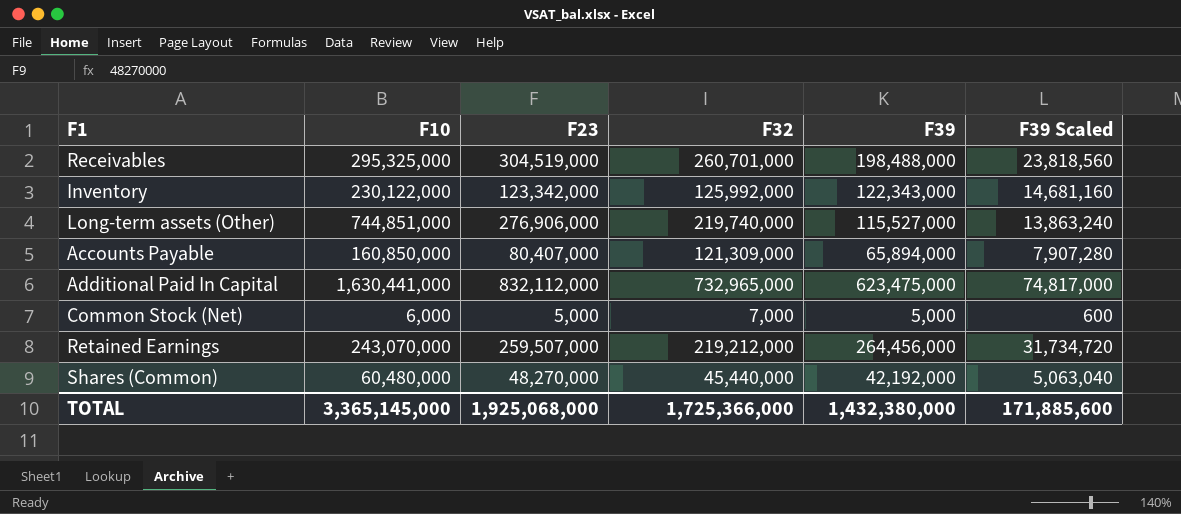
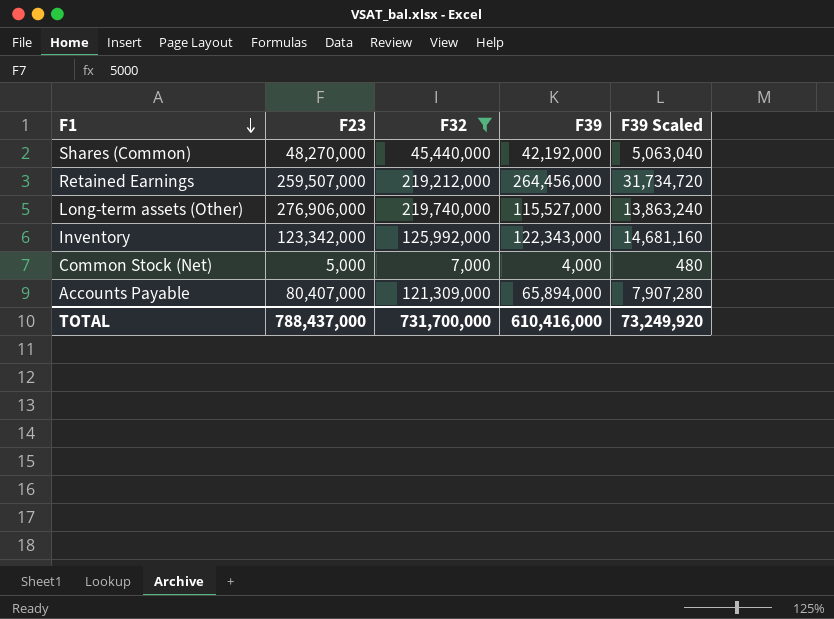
filter: none -> F32 <= 219,740,000
row order: none -> F1 descending
column F10 | position: 2 -> none
Common Stock (Net) | F39: 5,000 -> 4,000
Common Stock (Net) | F39 Scaled: 600 -> 480
TOTAL | F23: 1,925,068,000 -> 788,437,000
TOTAL | F32: 1,725,366,000 -> 731,700,000
TOTAL | F39: 1,432,380,000 -> 610,416,000
TOTAL | F39 Scaled: 171,885,600 -> 73,249,920

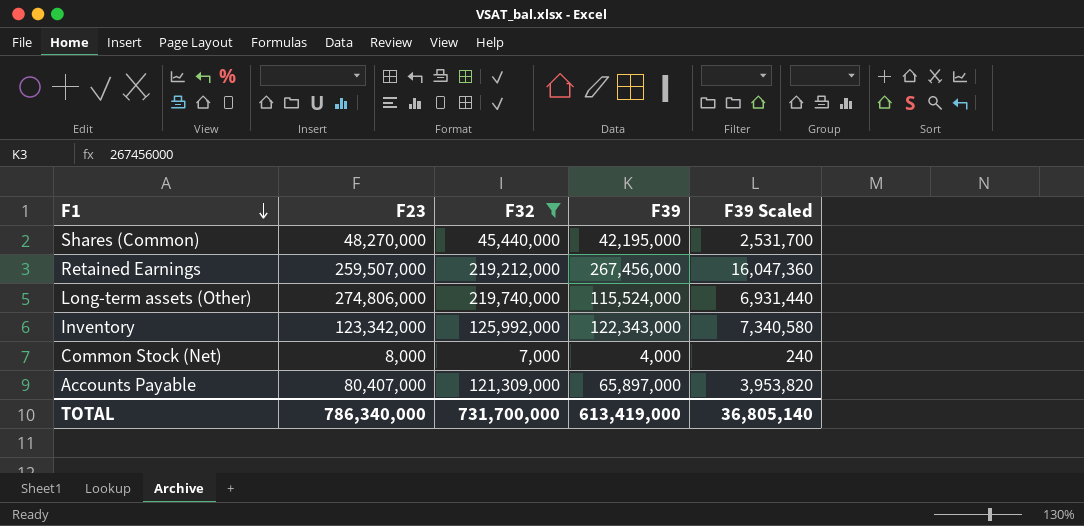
column F39 Scaled | formula: [F39] * 0.12 -> [F39] * 0.06
Shares (Common) | F39: 42,192,000 -> 42,195,000
Retained Earnings | F39: 264,456,000 -> 267,456,000
Long-term assets (Other) | F23: 276,906,000 -> 274,806,000
Long-term assets (Other) | F39: 115,527,000 -> 115,524,000
Common Stock (Net) | F23: 5,000 -> 8,000
Accounts Payable | F39: 65,894,000 -> 65,897,000
TOTAL | F23: 788,437,000 -> 786,340,000
TOTAL | F39: 610,416,000 -> 613,419,000
TOTAL | F39 Scaled: 73,249,920 -> 36,805,140

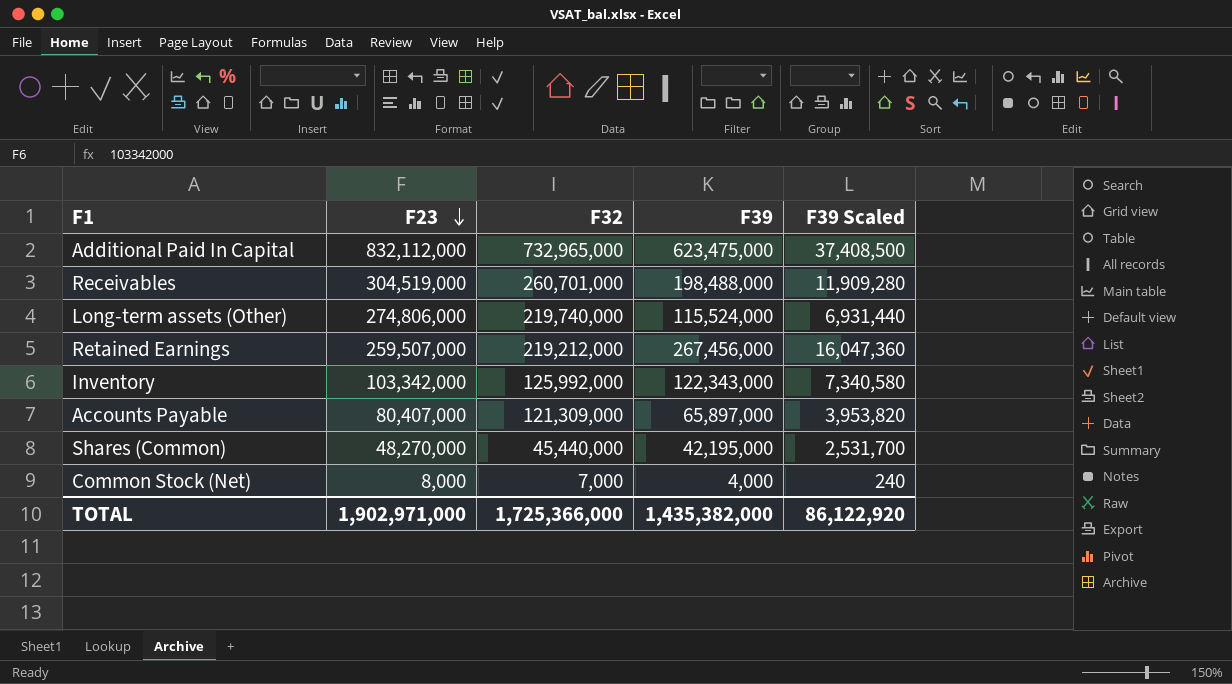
filter: F32 <= 219,740,000 -> none
row order: F1 descending -> F23 descending
Inventory | F23: 123,342,000 -> 103,342,000
TOTAL | F23: 786,340,000 -> 1,902,971,000
TOTAL | F32: 731,700,000 -> 1,725,366,000
TOTAL | F39: 613,419,000 -> 1,435,382,000
TOTAL | F39 Scaled: 36,805,140 -> 86,122,920

